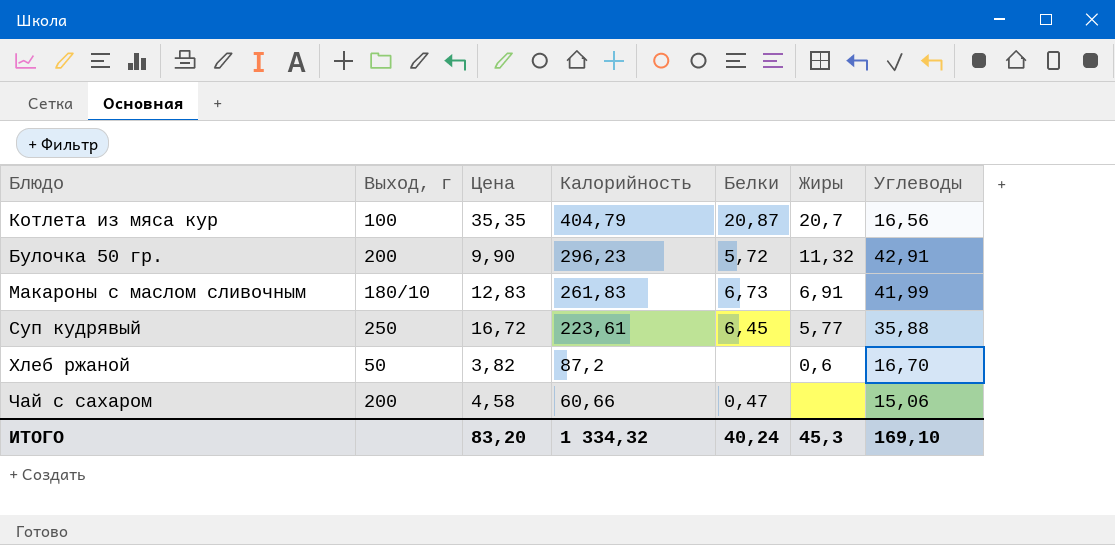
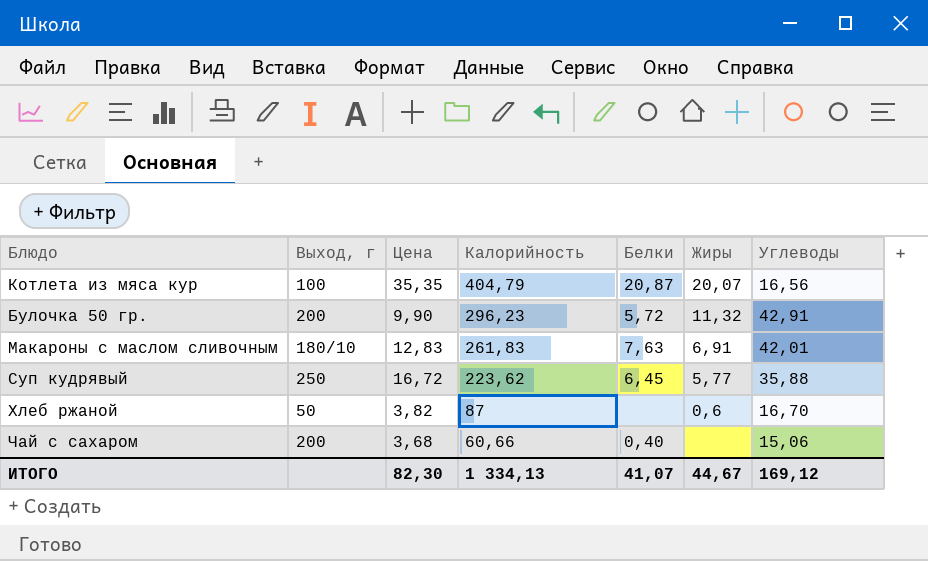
Котлета из мяса кур | Жиры: 20,7 -> 20,07
Макароны с маслом сливочным | Белки: 6,73 -> 7,63
Макароны с маслом сливочным | Углеводы: 41,99 -> 42,01
Суп кудрявый | Калорийность: 223,61 -> 223,62
Хлеб ржаной | Калорийность: 87,2 -> 87
Чай с сахаром | Цена: 4,58 -> 3,68
Чай с сахаром | Белки: 0,47 -> 0,40
ИТОГО | Цена: 83,20 -> 82,30
ИТОГО | Калорийность: 1 334,32 -> 1 334,13
ИТОГО | Белки: 40,24 -> 41,07
ИТОГО | Жиры: 45,3 -> 44,67
ИТОГО | Углеводы: 169,10 -> 169,12

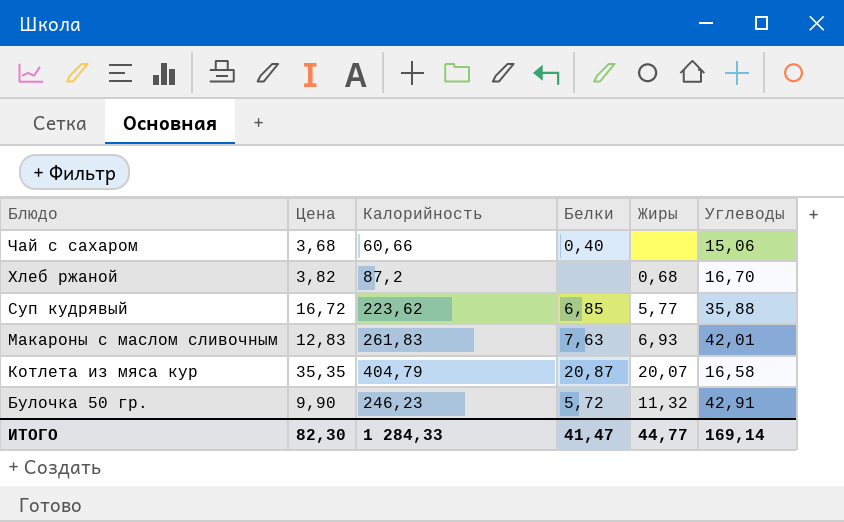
row order: Калорийность descending -> Блюдо descending
column Выход, г | position: 2 -> none
Хлеб ржаной | Калорийность: 87 -> 87,2
Хлеб ржаной | Жиры: 0,6 -> 0,68
Суп кудрявый | Белки: 6,45 -> 6,85
Макароны с маслом сливочным | Жиры: 6,91 -> 6,93
Котлета из мяса кур | Углеводы: 16,56 -> 16,58
Булочка 50 гр. | Калорийность: 296,23 -> 246,23
ИТОГО | Калорийность: 1 334,13 -> 1 284,33
ИТОГО | Белки: 41,07 -> 41,47
ИТОГО | Жиры: 44,67 -> 44,77
ИТОГО | Углеводы: 169,12 -> 169,14

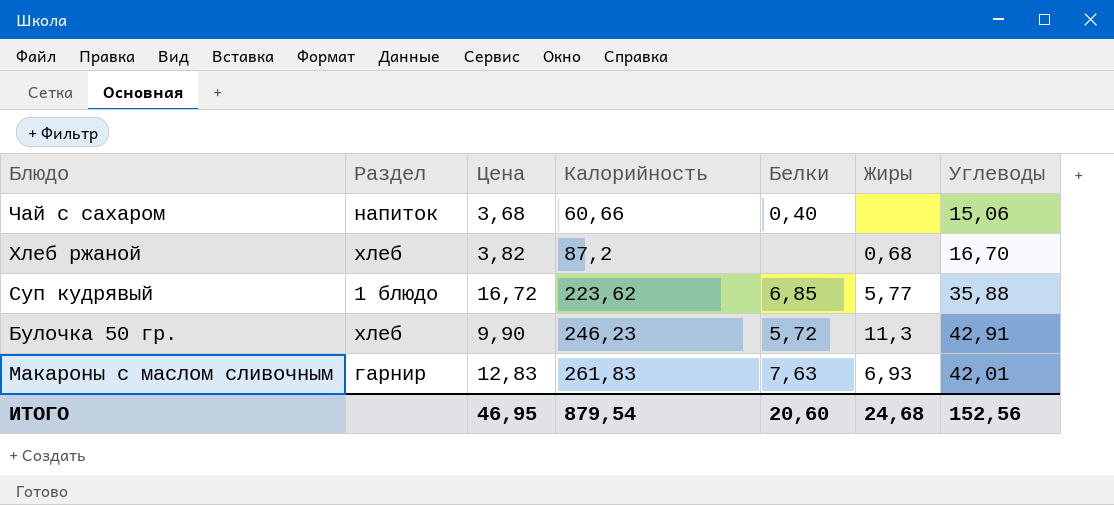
row order: Блюдо descending -> Калорийность ascending
column Раздел | position: none -> 2
row Котлета из мяса кур: 35,35 | 404,79 | 20,87 | 20,07 | 16,58 -> none
Булочка 50 гр. | Жиры: 11,32 -> 11,3
ИТОГО | Цена: 82,30 -> 46,95
ИТОГО | Калорийность: 1 284,33 -> 879,54
ИТОГО | Белки: 41,47 -> 20,60
ИТОГО | Жиры: 44,77 -> 24,68
ИТОГО | Углеводы: 169,14 -> 152,56

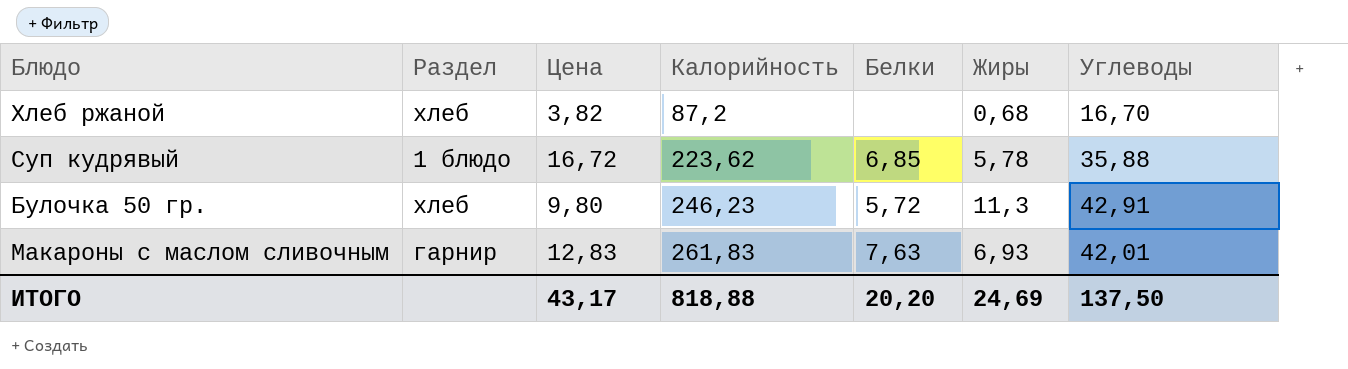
row Чай с сахаром: напиток | 3,68 | 60,66 | 0,40 | none | 15,06 -> none
Суп кудрявый | Жиры: 5,77 -> 5,78
Булочка 50 гр. | Цена: 9,90 -> 9,80
ИТОГО | Цена: 46,95 -> 43,17
ИТОГО | Калорийность: 879,54 -> 818,88
ИТОГО | Белки: 20,60 -> 20,20
ИТОГО | Жиры: 24,68 -> 24,69
ИТОГО | Углеводы: 152,56 -> 137,50

